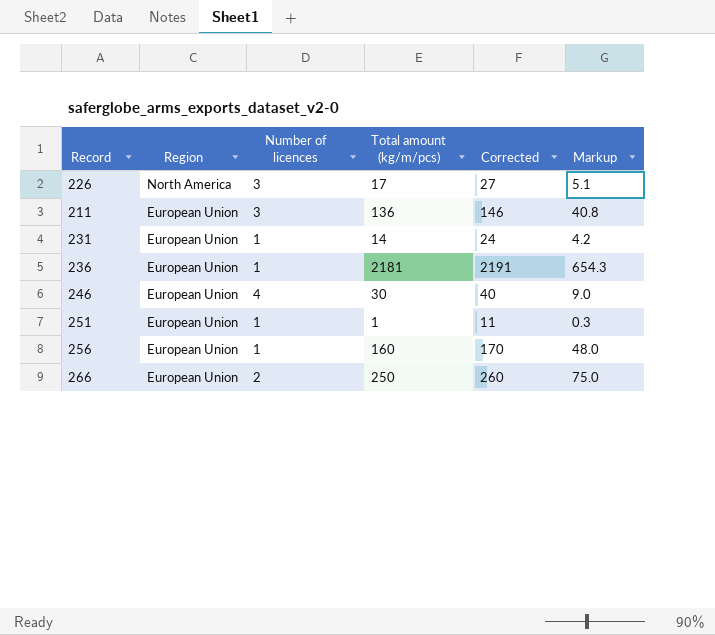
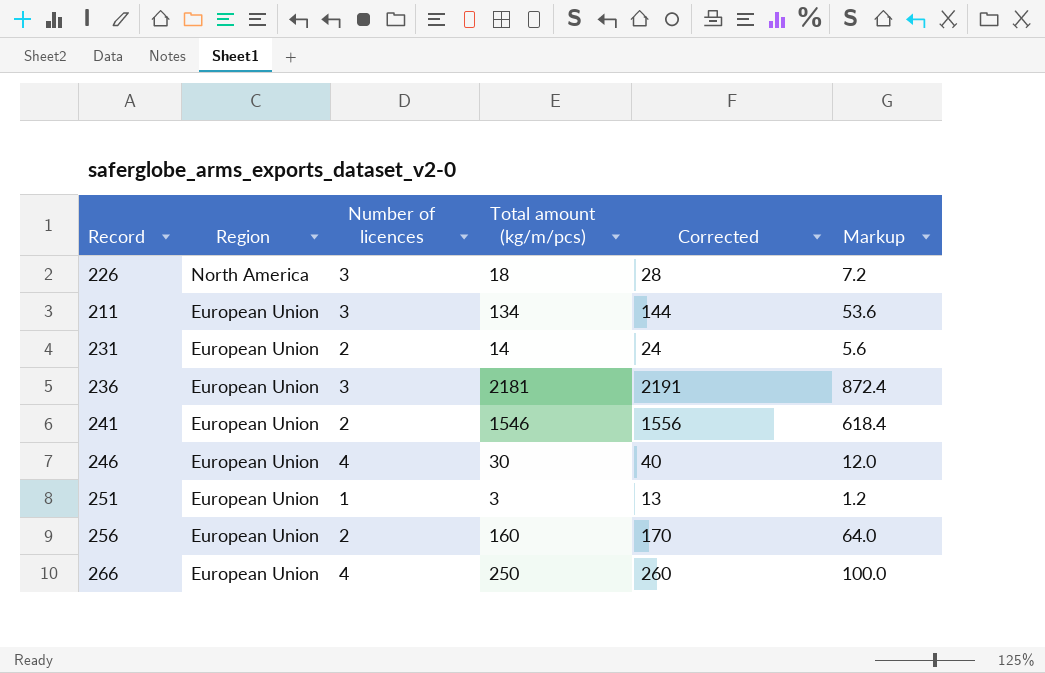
column Markup | formula: [Total amount (kg/m/pcs)] * 0.3 -> [Total amount (kg/m/pcs)] * 0.4
226 | Total amount (kg/m/pcs): 17 -> 18
226 | Corrected: 27 -> 28
211 | Total amount (kg/m/pcs): 136 -> 134
211 | Corrected: 146 -> 144
231 | Number of licences: 1 -> 2
236 | Number of licences: 1 -> 3
row 241: none -> European Union | 2 | 1546 | 1556 | 618.4
251 | Total amount (kg/m/pcs): 1 -> 3
251 | Corrected: 11 -> 13
256 | Number of licences: 1 -> 2
266 | Number of licences: 2 -> 4

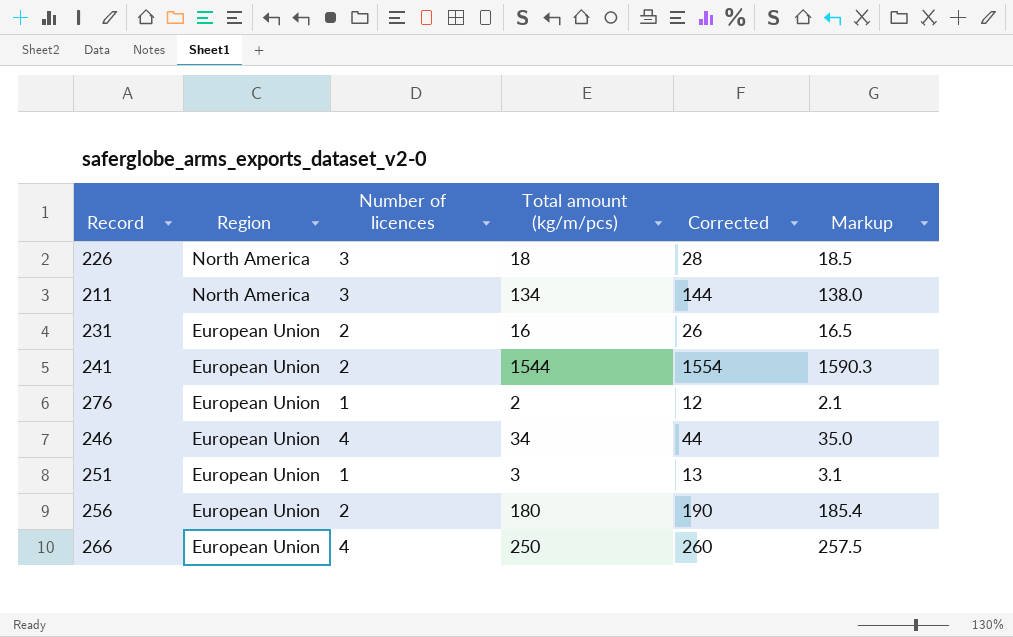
column Markup | formula: [Total amount (kg/m/pcs)] * 0.4 -> [Total amount (kg/m/pcs)] * 1.03
row 236: European Union | 3 | 2181 | 2191 | 872.4 -> none
211 | Region: European Union -> North America
231 | Total amount (kg/m/pcs): 14 -> 16
231 | Corrected: 24 -> 26
241 | Total amount (kg/m/pcs): 1546 -> 1544
241 | Corrected: 1556 -> 1554
row 276: none -> European Union | 1 | 2 | 12 | 2.1
246 | Total amount (kg/m/pcs): 30 -> 34
246 | Corrected: 40 -> 44
256 | Total amount (kg/m/pcs): 160 -> 180
256 | Corrected: 170 -> 190

